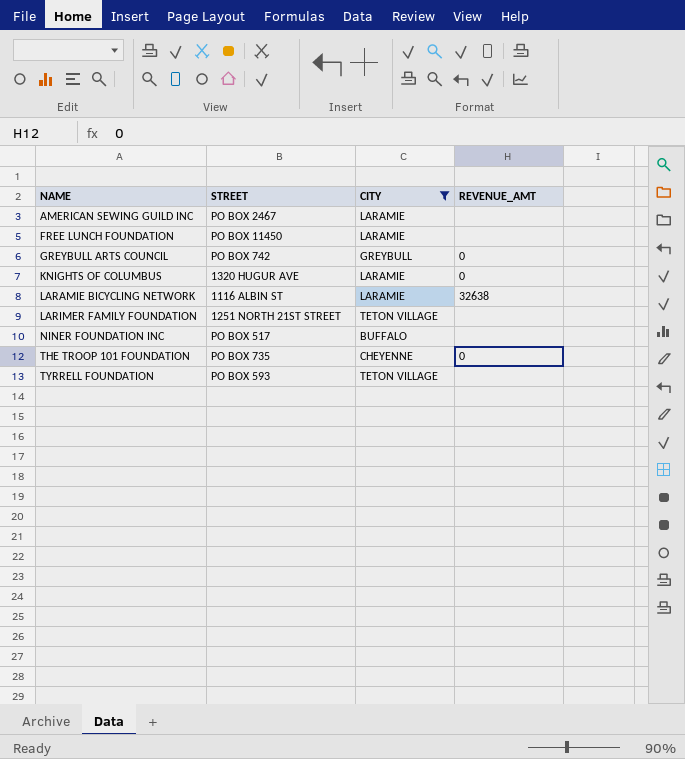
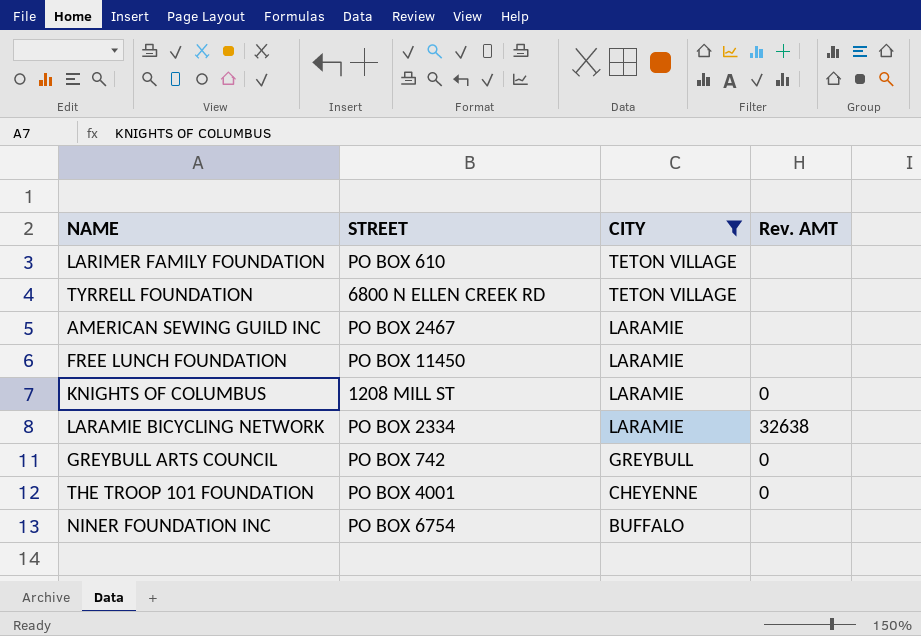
row order: NAME ascending -> CITY descending
column name: REVENUE_AMT -> Rev. AMT
LARIMER FAMILY FOUNDATION | STREET: 1251 NORTH 21ST STREET -> PO BOX 610
TYRRELL FOUNDATION | STREET: PO BOX 593 -> 6800 N ELLEN CREEK RD
KNIGHTS OF COLUMBUS | STREET: 1320 HUGUR AVE -> 1208 MILL ST
LARAMIE BICYCLING NETWORK | STREET: 1116 ALBIN ST -> PO BOX 2334
THE TROOP 101 FOUNDATION | STREET: PO BOX 735 -> PO BOX 4001
NINER FOUNDATION INC | STREET: PO BOX 517 -> PO BOX 6754

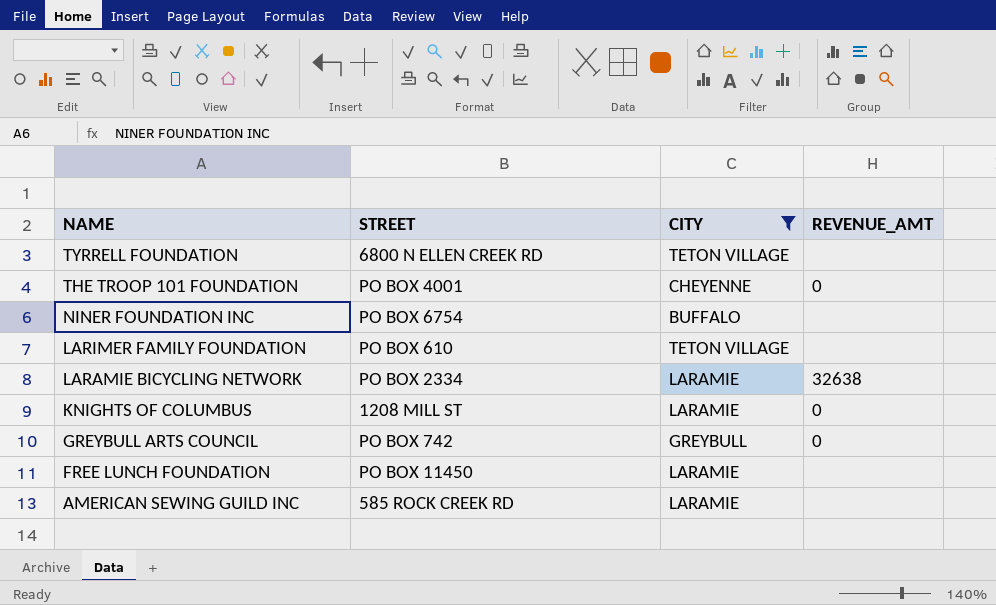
row order: CITY descending -> NAME descending
column name: Rev. AMT -> REVENUE_AMT
AMERICAN SEWING GUILD INC | STREET: PO BOX 2467 -> 585 ROCK CREEK RD

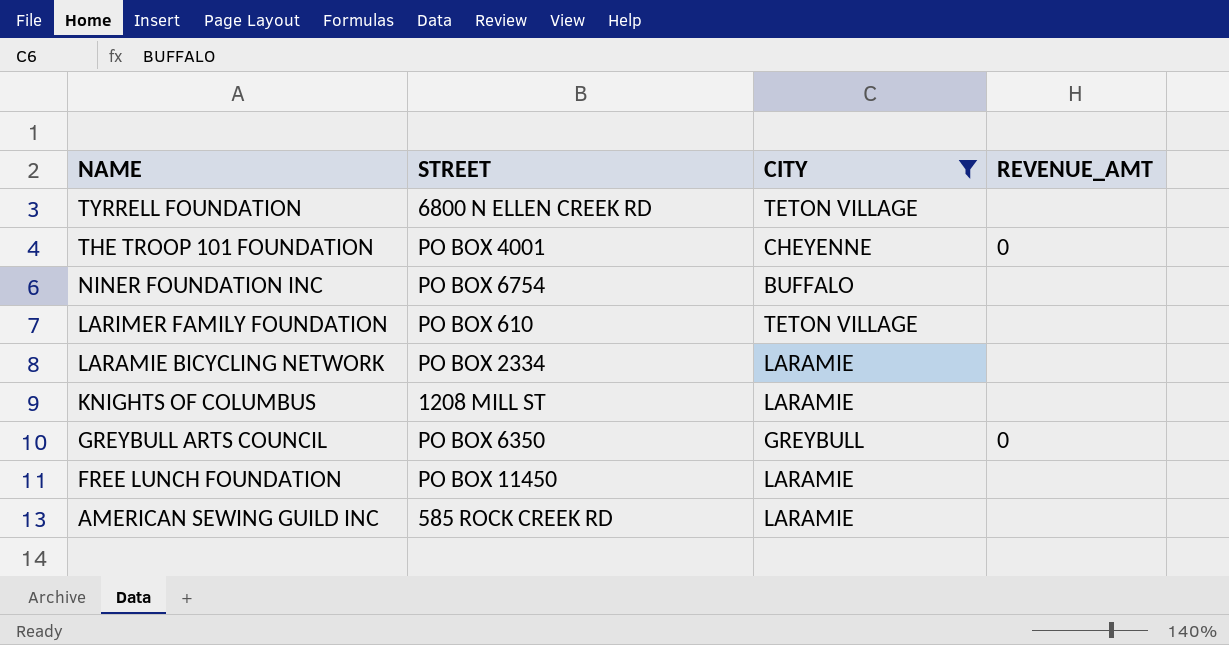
LARAMIE BICYCLING NETWORK | REVENUE_AMT: 32638 -> none
KNIGHTS OF COLUMBUS | REVENUE_AMT: 0 -> none
GREYBULL ARTS COUNCIL | STREET: PO BOX 742 -> PO BOX 6350

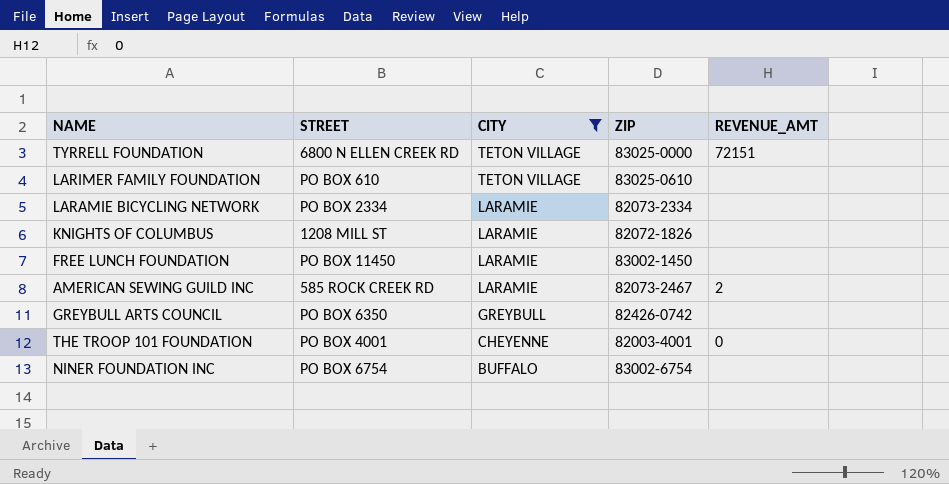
row order: NAME descending -> CITY descending
column ZIP | position: none -> 4
TYRRELL FOUNDATION | REVENUE_AMT: none -> 72151
AMERICAN SEWING GUILD INC | REVENUE_AMT: none -> 2
GREYBULL ARTS COUNCIL | REVENUE_AMT: 0 -> none

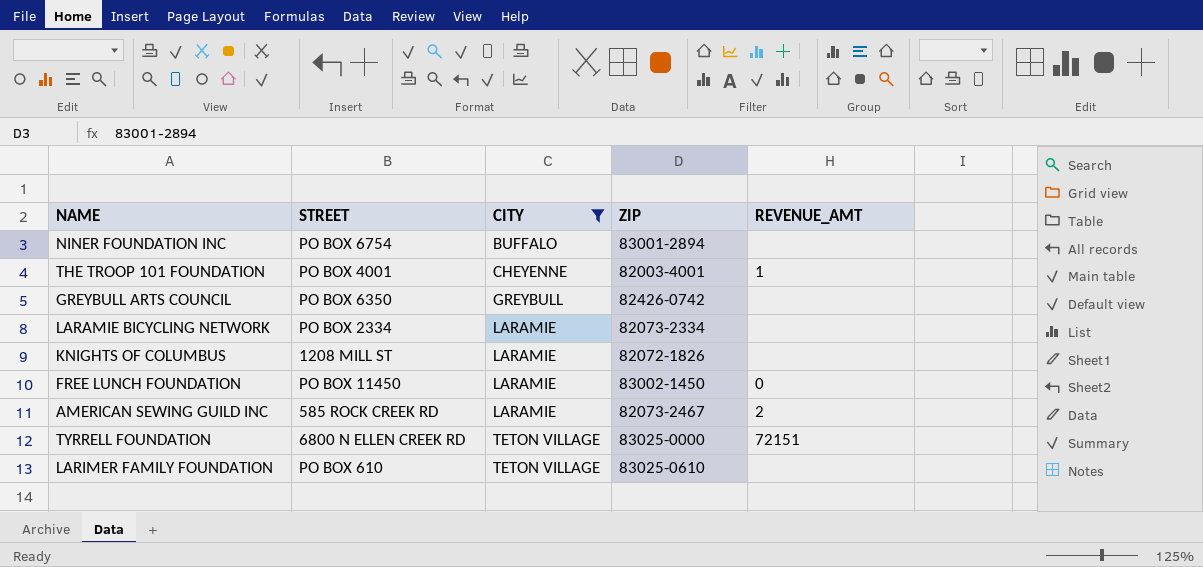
row order: CITY descending -> CITY ascending
NINER FOUNDATION INC | ZIP: 83002-6754 -> 83001-2894
THE TROOP 101 FOUNDATION | REVENUE_AMT: 0 -> 1
FREE LUNCH FOUNDATION | REVENUE_AMT: none -> 0

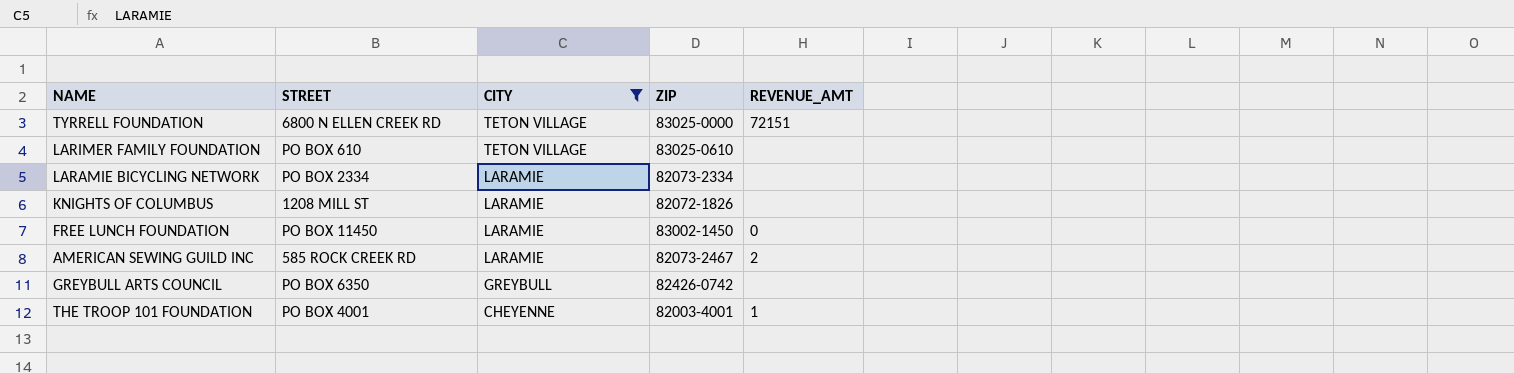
row order: CITY ascending -> CITY descending
row NINER FOUNDATION INC: PO BOX 6754 | BUFFALO | 83001-2894 | none -> none

